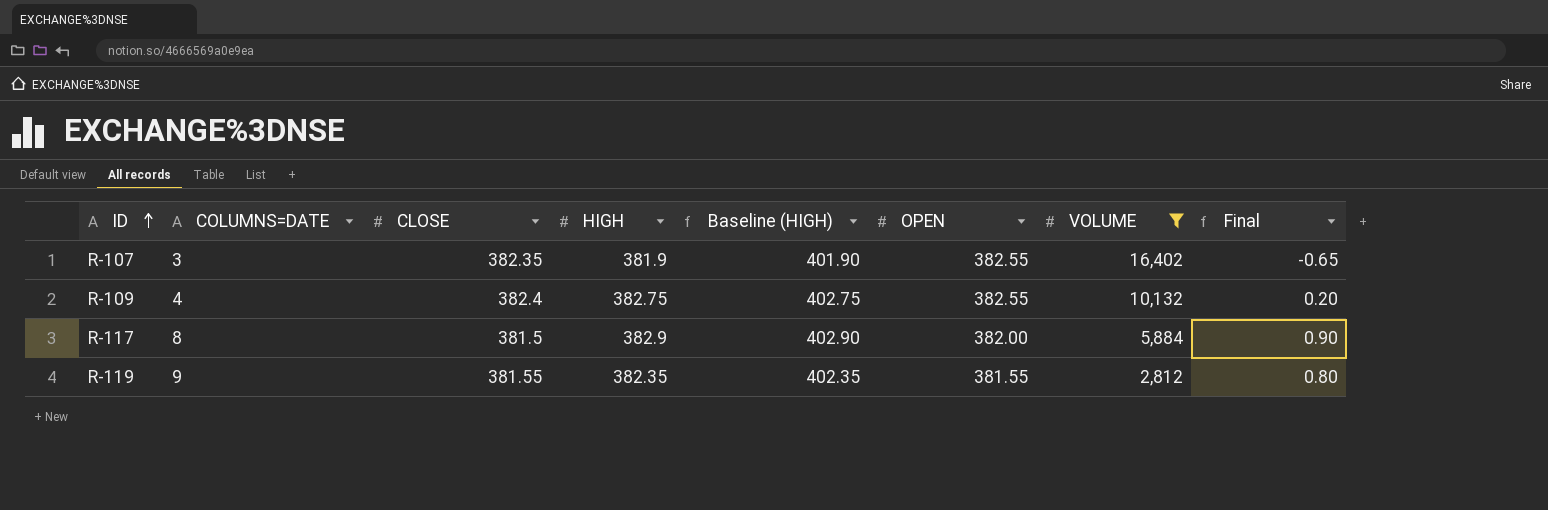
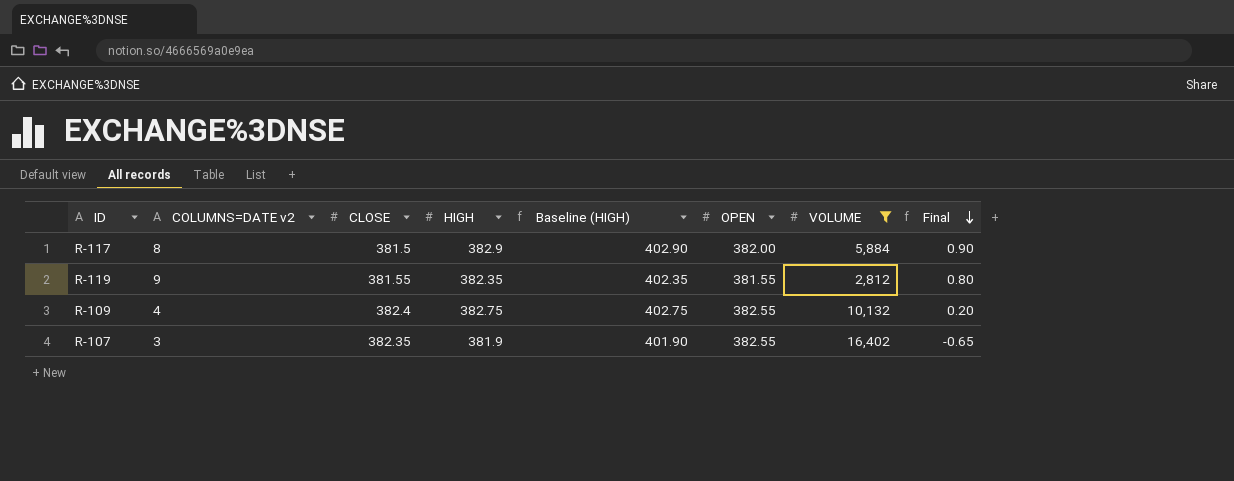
row order: ID ascending -> Final descending
column name: COLUMNS=DATE -> COLUMNS=DATE v2

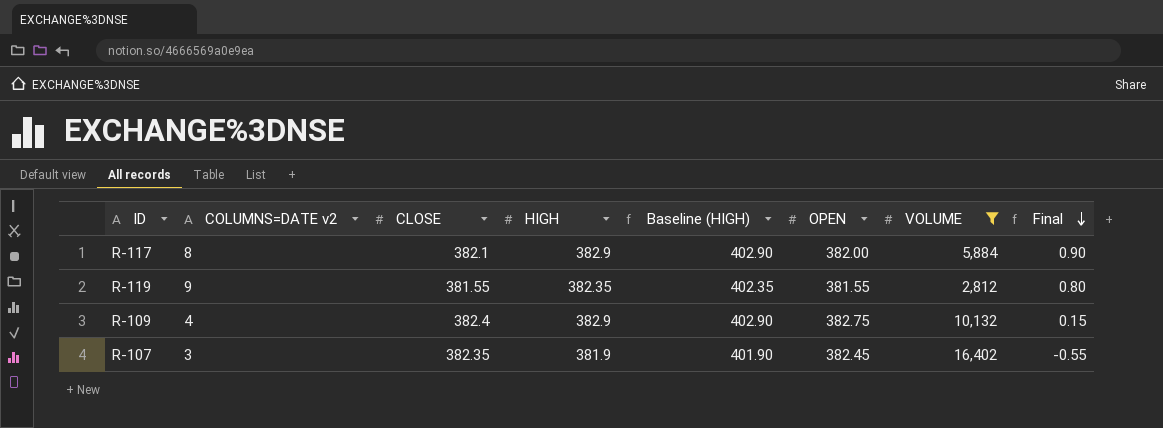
R-117 | CLOSE: 381.5 -> 382.1
R-109 | HIGH: 382.75 -> 382.9
R-109 | Baseline (HIGH): 402.75 -> 402.90
R-109 | OPEN: 382.55 -> 382.75
R-109 | Final: 0.20 -> 0.15
R-107 | OPEN: 382.55 -> 382.45
R-107 | Final: -0.65 -> -0.55

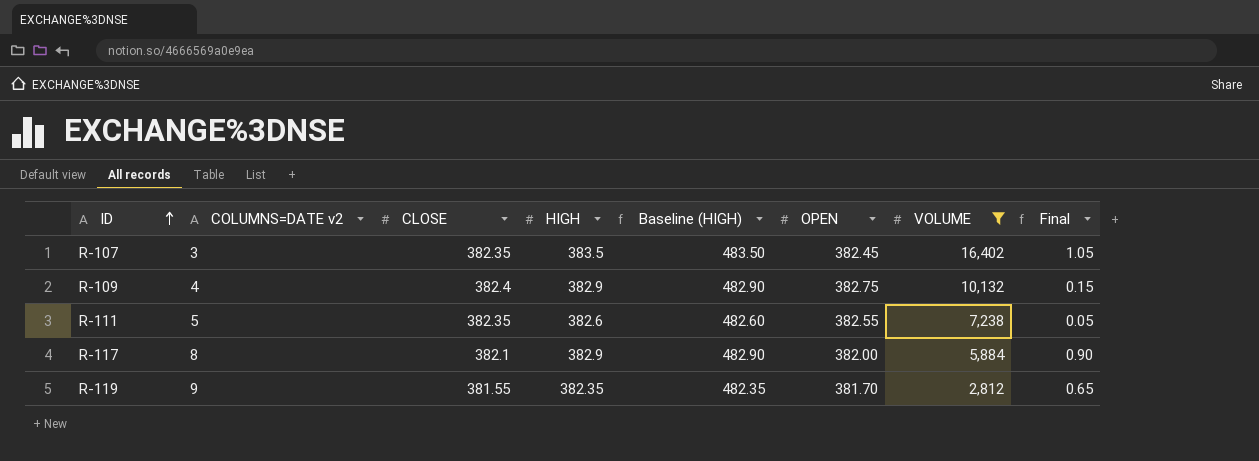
row order: Final descending -> ID ascending
column Baseline (HIGH) | formula: [HIGH] + 20 -> [HIGH] + 100
R-107 | HIGH: 381.9 -> 383.5
R-107 | Final: -0.55 -> 1.05
row R-111: none -> 5 | 382.35 | 382.6 | 482.60 | 382.55 | 7,238 | 0.05
R-119 | OPEN: 381.55 -> 381.70
R-119 | Final: 0.80 -> 0.65

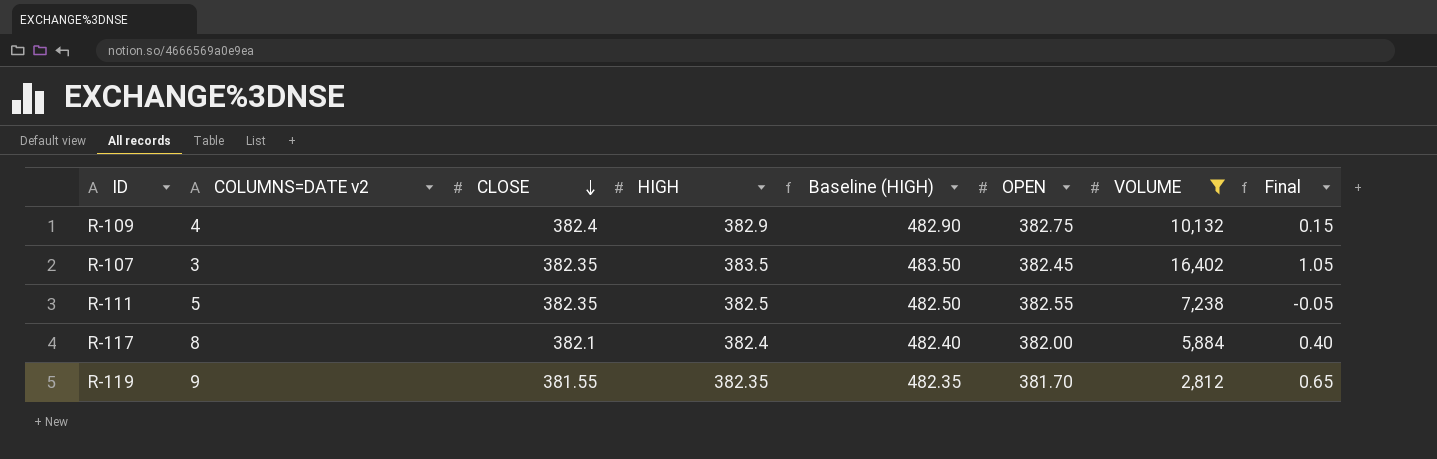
row order: ID ascending -> CLOSE descending
R-111 | HIGH: 382.6 -> 382.5
R-111 | Baseline (HIGH): 482.60 -> 482.50
R-111 | Final: 0.05 -> -0.05
R-117 | HIGH: 382.9 -> 382.4
R-117 | Baseline (HIGH): 482.90 -> 482.40
R-117 | Final: 0.90 -> 0.40

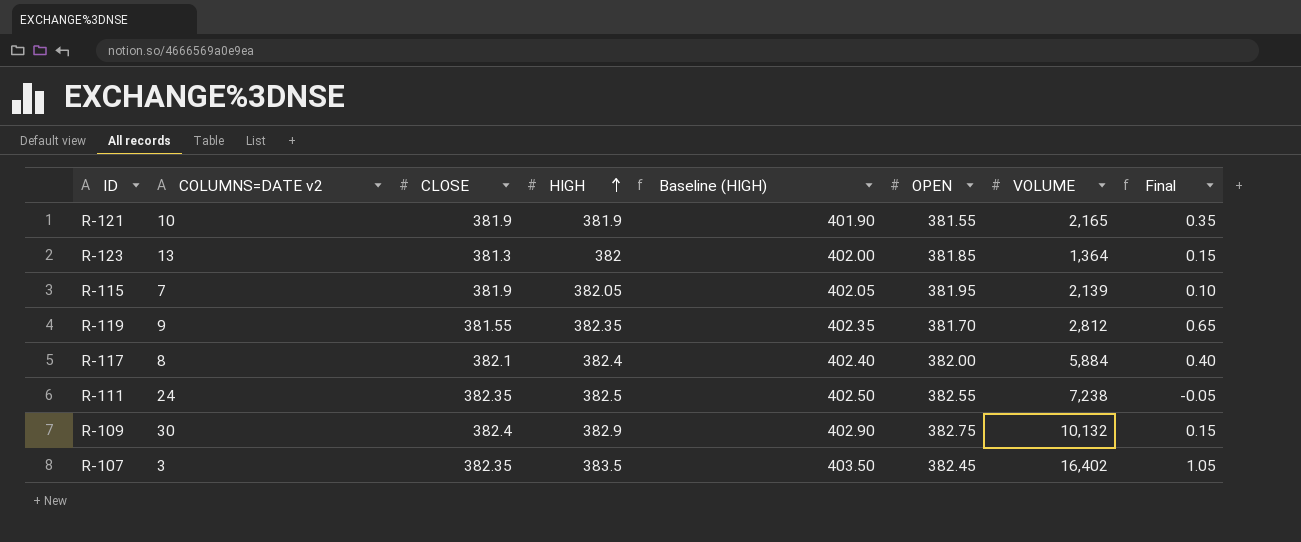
filter: VOLUME >= 2,812 -> none
row order: CLOSE descending -> HIGH ascending
column Baseline (HIGH) | formula: [HIGH] + 100 -> [HIGH] + 20
R-111 | COLUMNS=DATE v2: 5 -> 24
R-109 | COLUMNS=DATE v2: 4 -> 30

